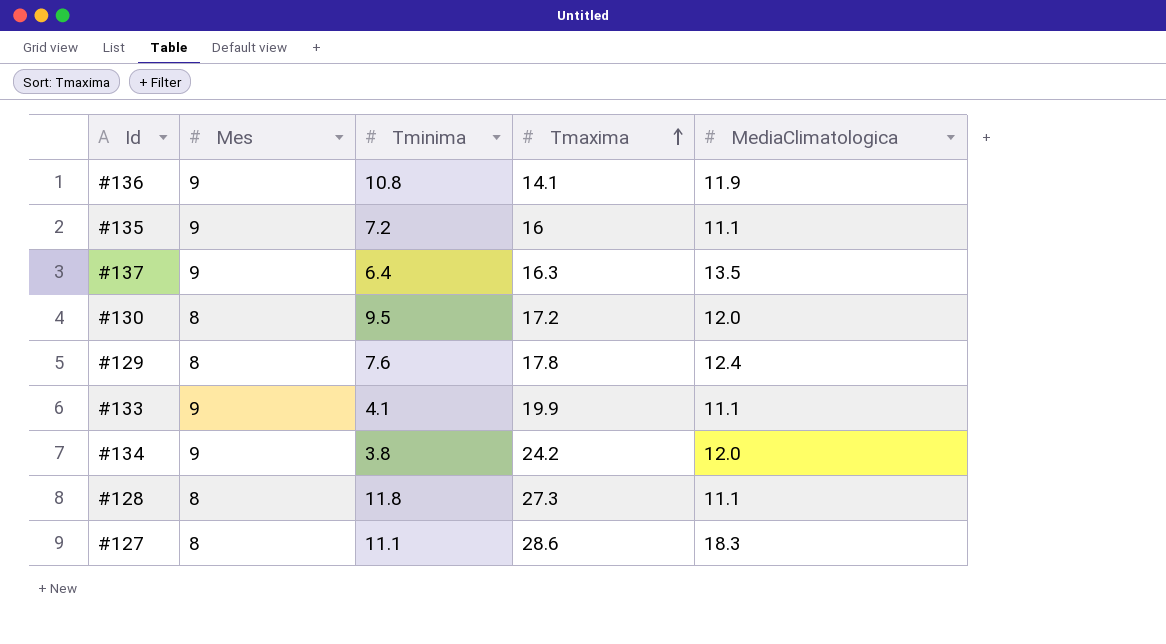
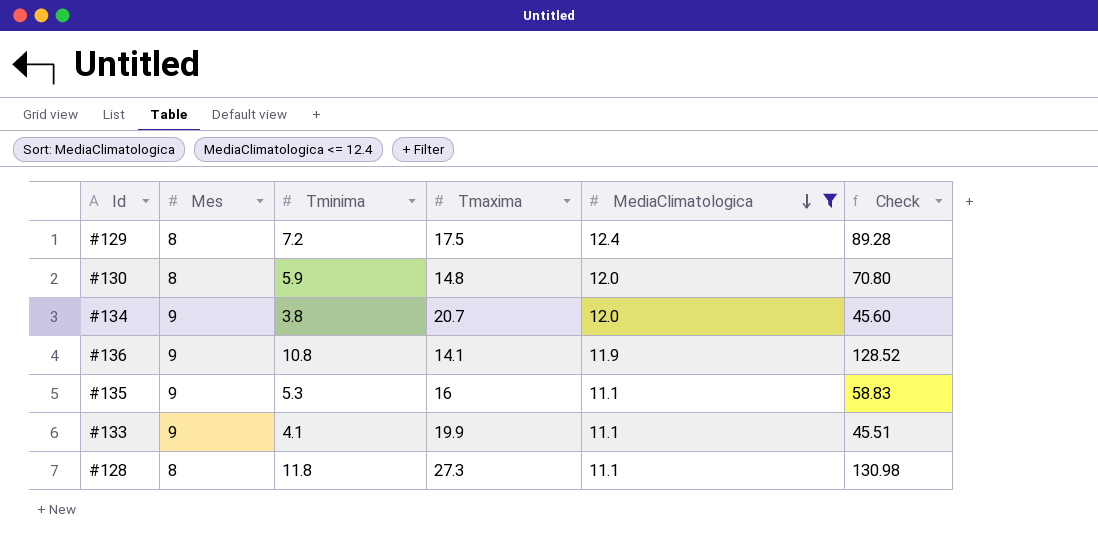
filter: none -> MediaClimatologica <= 12.4
row order: Tmaxima ascending -> MediaClimatologica descending
column Check | formula: none -> [Tminima] * [MediaClimatologica]
#129 | Tminima: 7.6 -> 7.2
#129 | Tmaxima: 17.8 -> 17.5
#130 | Tminima: 9.5 -> 5.9
#130 | Tmaxima: 17.2 -> 14.8
#134 | Tmaxima: 24.2 -> 20.7
#135 | Tminima: 7.2 -> 5.3

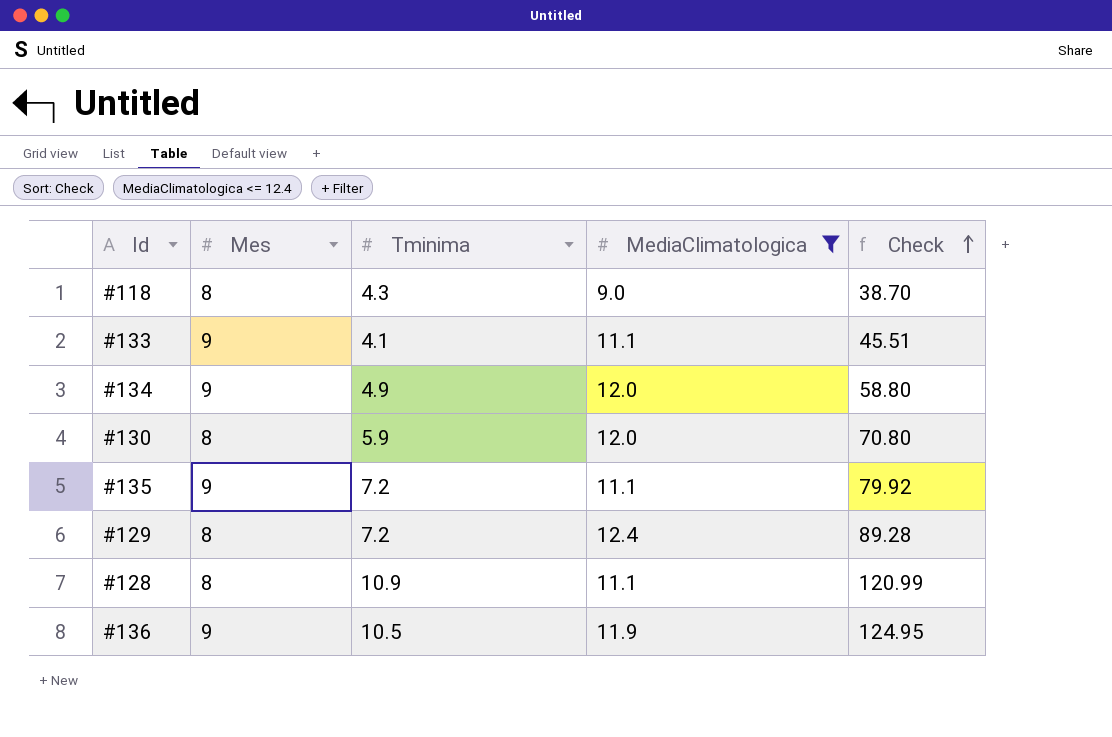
row order: MediaClimatologica descending -> Check ascending
column Tmaxima | position: 4 -> none
row #118: none -> 8 | 4.3 | 9.0 | 38.70
#134 | Tminima: 3.8 -> 4.9
#134 | Check: 45.60 -> 58.80
#135 | Tminima: 5.3 -> 7.2
#135 | Check: 58.83 -> 79.92
#128 | Tminima: 11.8 -> 10.9
#128 | Check: 130.98 -> 120.99
#136 | Tminima: 10.8 -> 10.5
#136 | Check: 128.52 -> 124.95

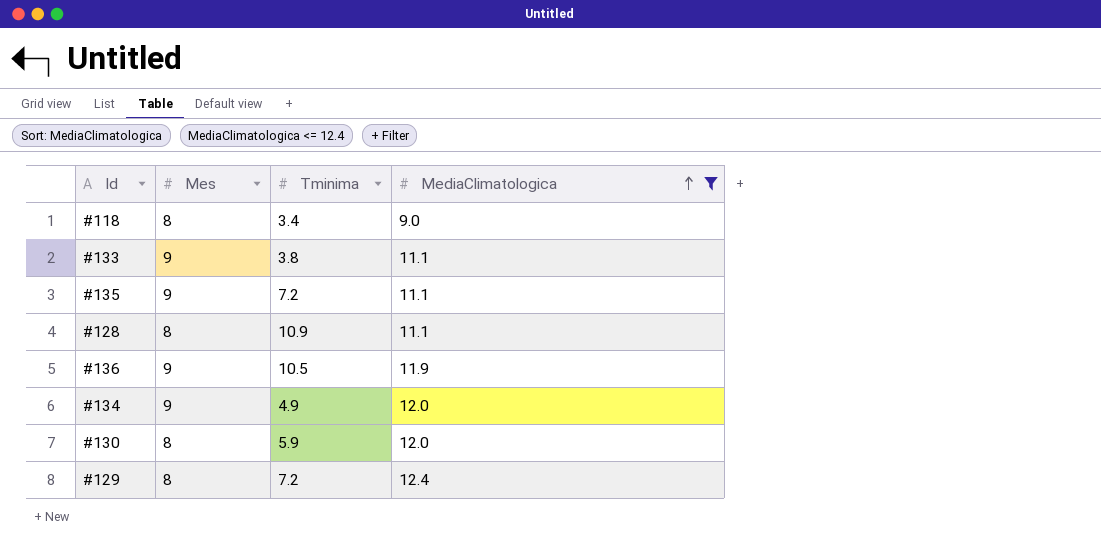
row order: Check ascending -> MediaClimatologica ascending
column Check | formula: [Tminima] * [MediaClimatologica] -> none
#118 | Tminima: 4.3 -> 3.4
#133 | Tminima: 4.1 -> 3.8

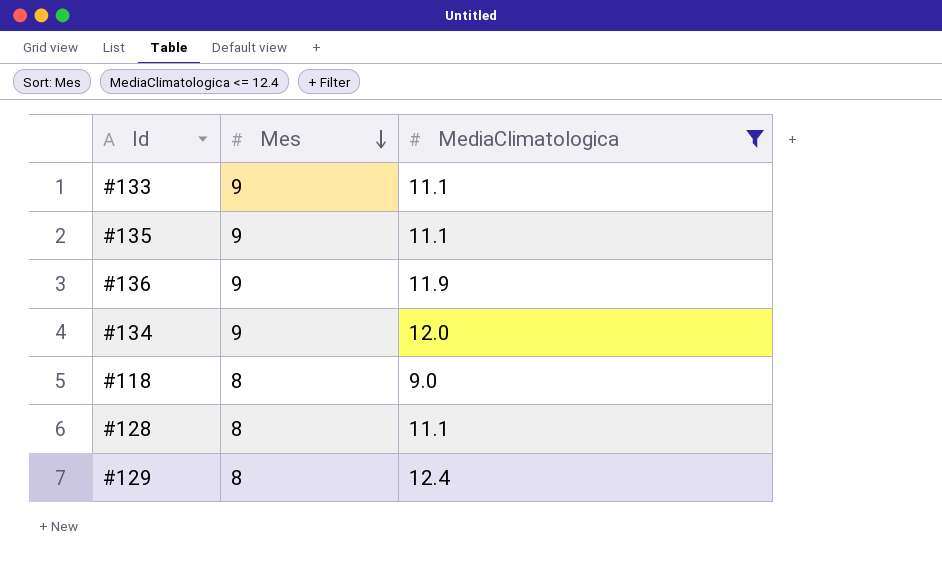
row order: MediaClimatologica ascending -> Mes descending
column Tminima | position: 3 -> none
row #130: 8 | 5.9 | 12.0 -> none

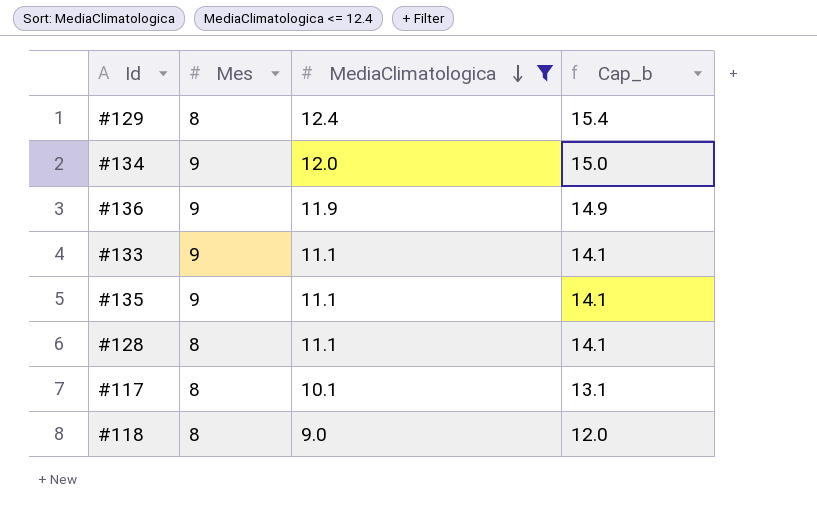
row order: Mes descending -> MediaClimatologica descending
column Cap_b | formula: none -> [MediaClimatologica] + 3
row #117: none -> 8 | 10.1 | 13.1

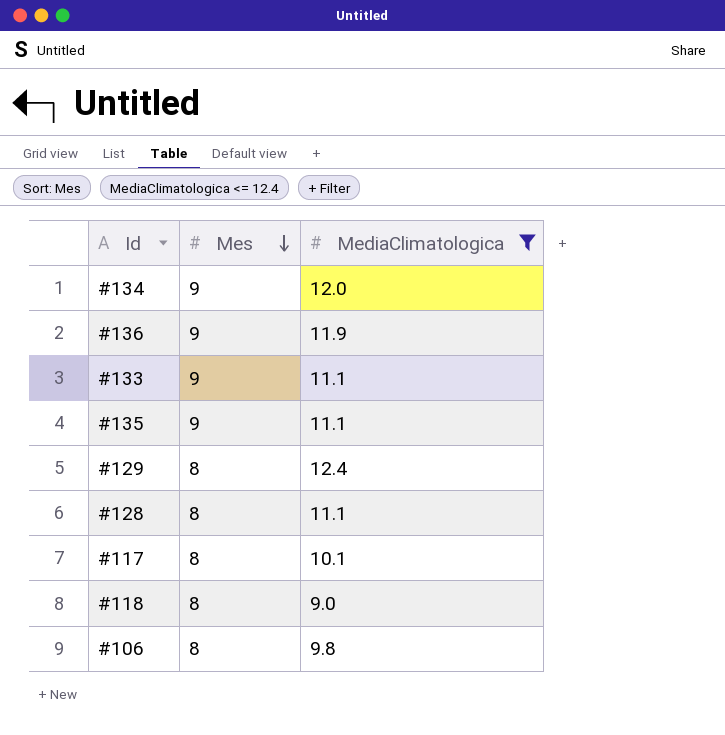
row order: MediaClimatologica descending -> Mes descending
column Cap_b | formula: [MediaClimatologica] + 3 -> none
row #106: none -> 8 | 9.8

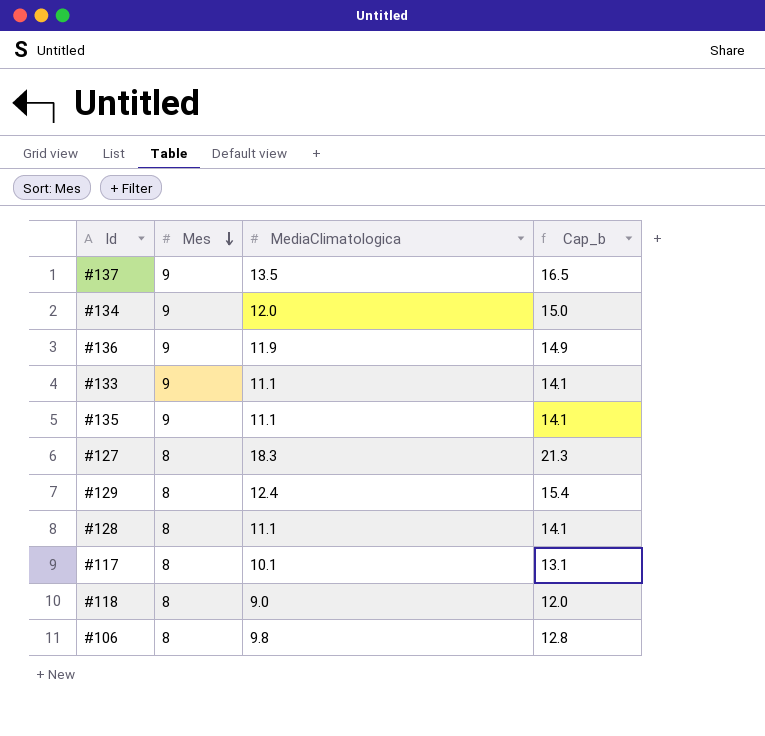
filter: MediaClimatologica <= 12.4 -> none
column Cap_b | formula: none -> [MediaClimatologica] + 3

